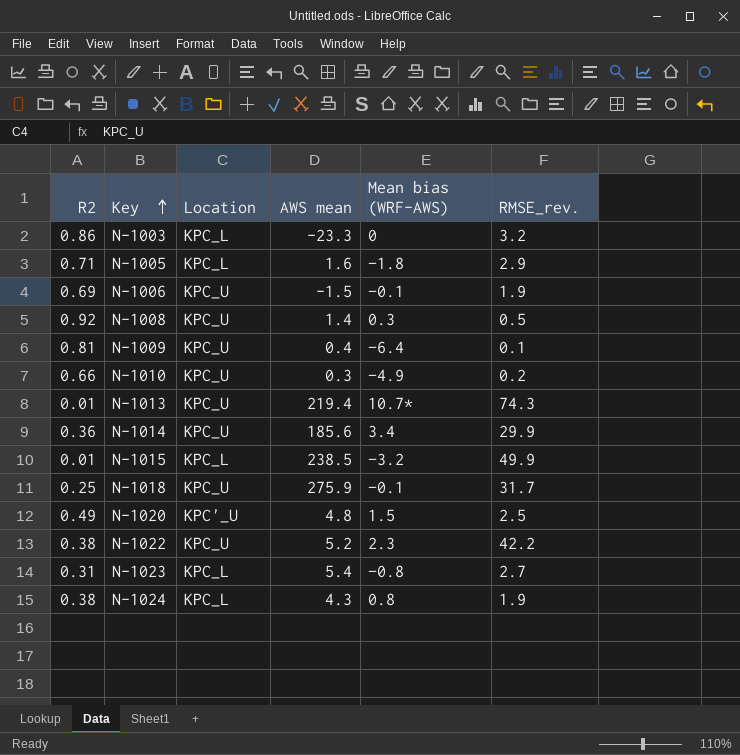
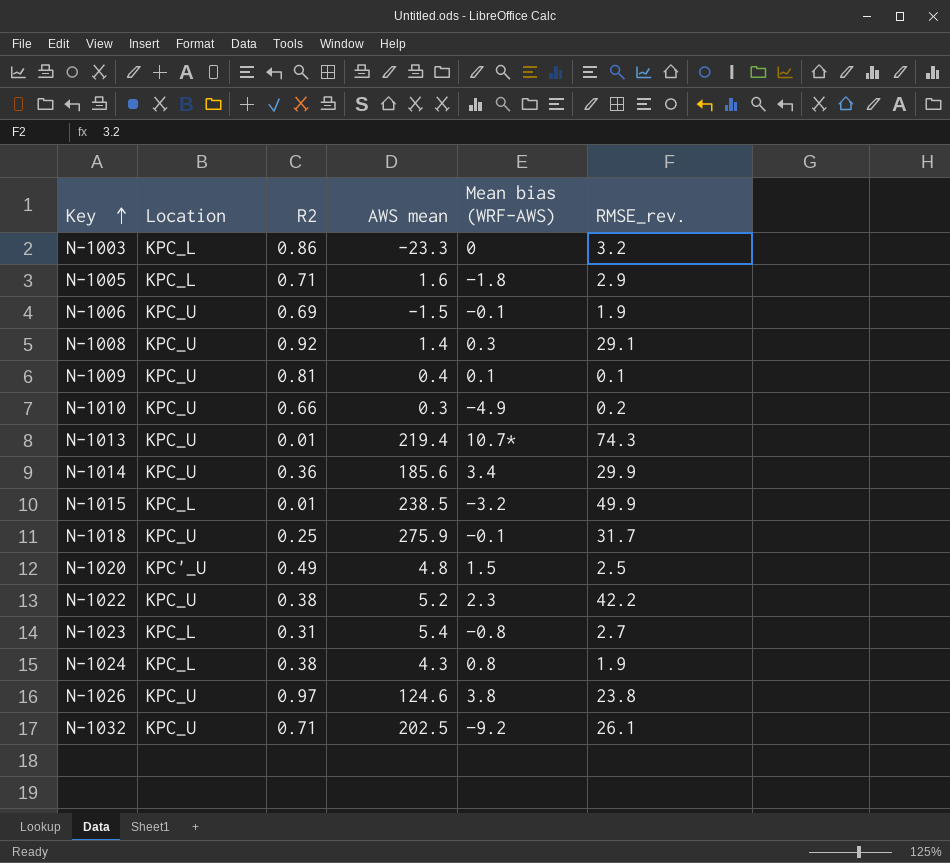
column R2 | position: 1 -> 3
N-1008 | RMSE_rev.: 0.5 -> 29.1
N-1009 | Mean bias (WRF-AWS): −6.4 -> 0.1
row N-1026: none -> KPC_U | 0.97 | 124.6 | 3.8 | 23.8
row N-1032: none -> KPC_U | 0.71 | 202.5 | −9.2 | 26.1

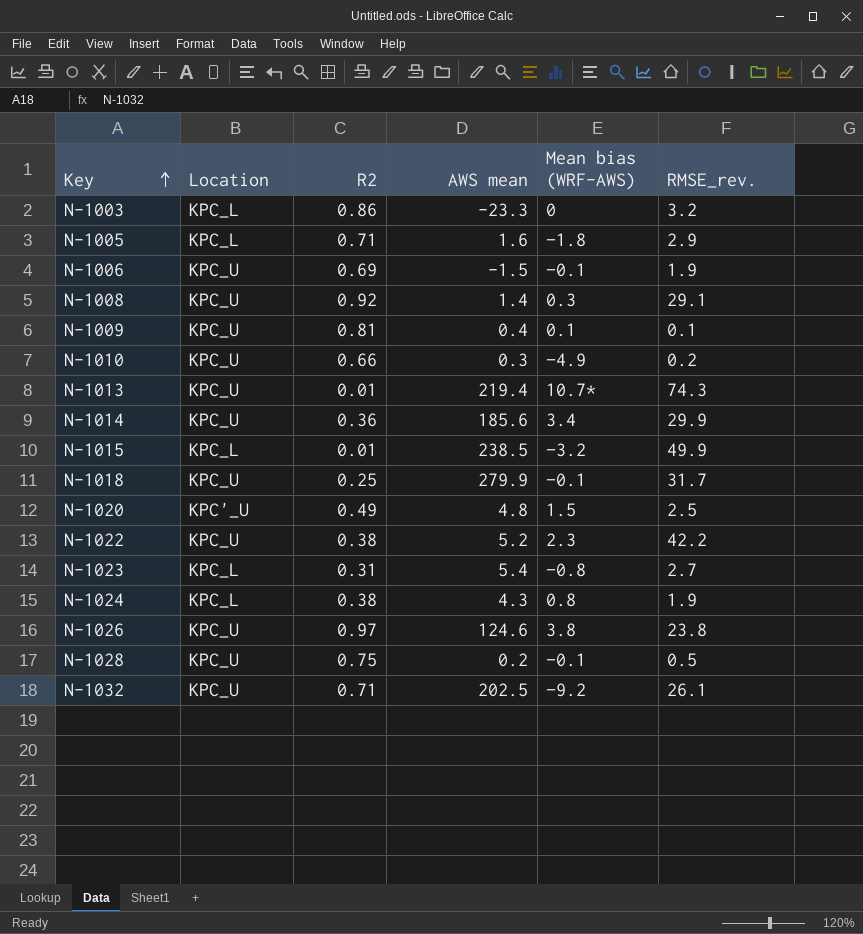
N-1018 | AWS mean: 275.9 -> 279.9
row N-1028: none -> KPC_U | 0.75 | 0.2 | −0.1 | 0.5

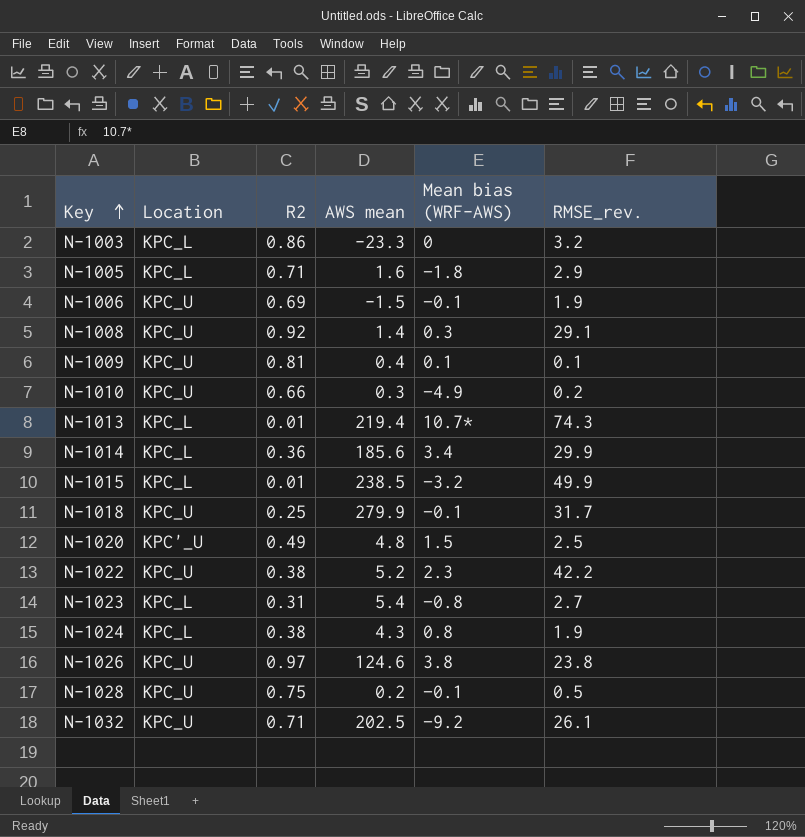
N-1013 | Location: KPC_U -> KPC_L
N-1014 | Location: KPC_U -> KPC_L

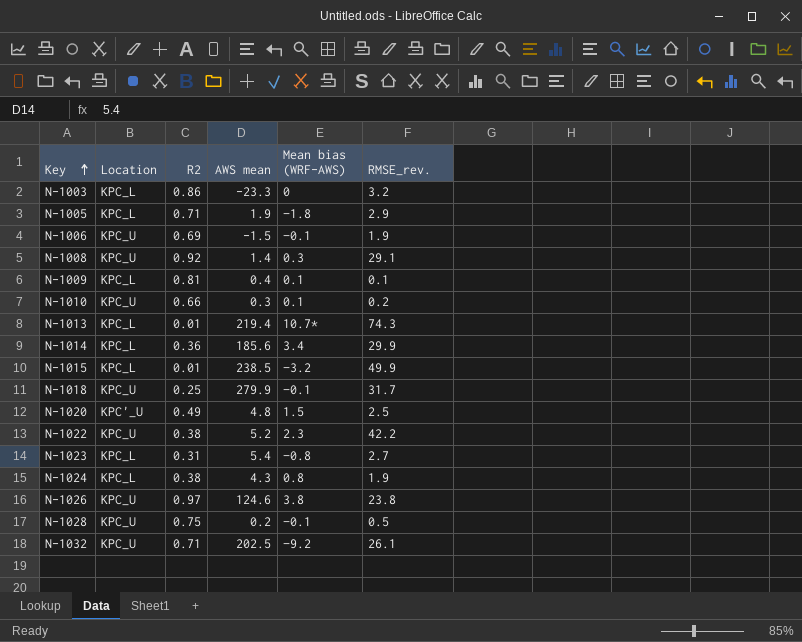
N-1005 | AWS mean: 1.6 -> 1.9
N-1009 | Location: KPC_U -> KPC_L
N-1010 | Mean bias (WRF-AWS): −4.9 -> 0.1

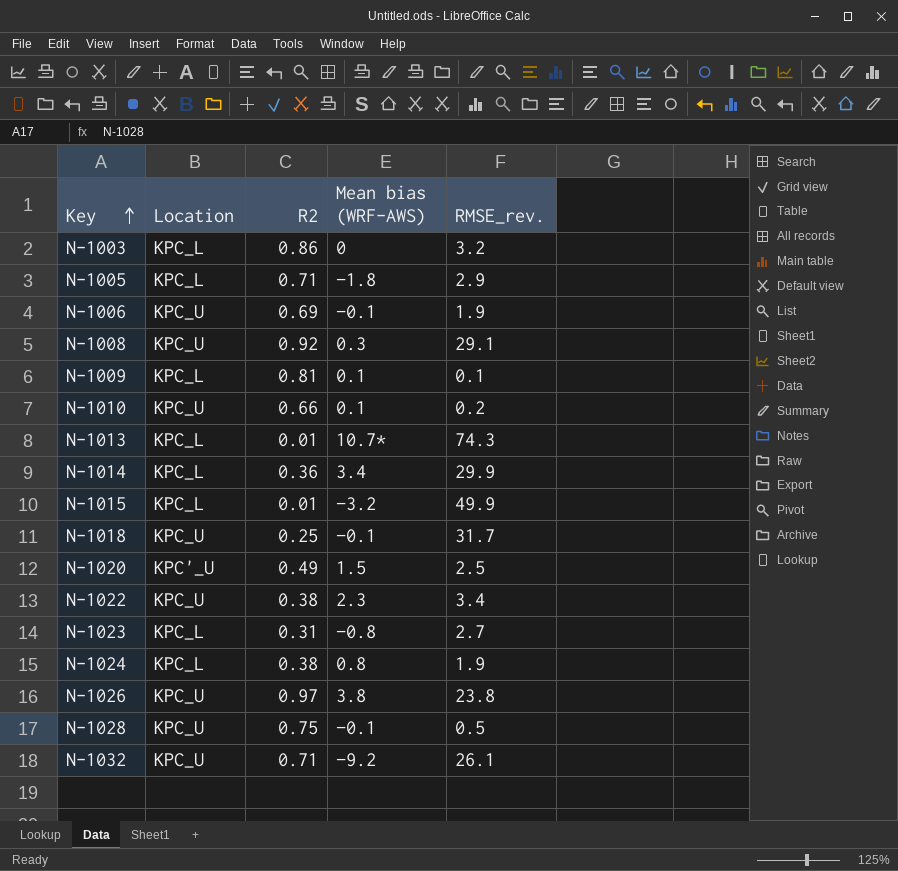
column AWS mean | position: 4 -> none
N-1022 | RMSE_rev.: 42.2 -> 3.4

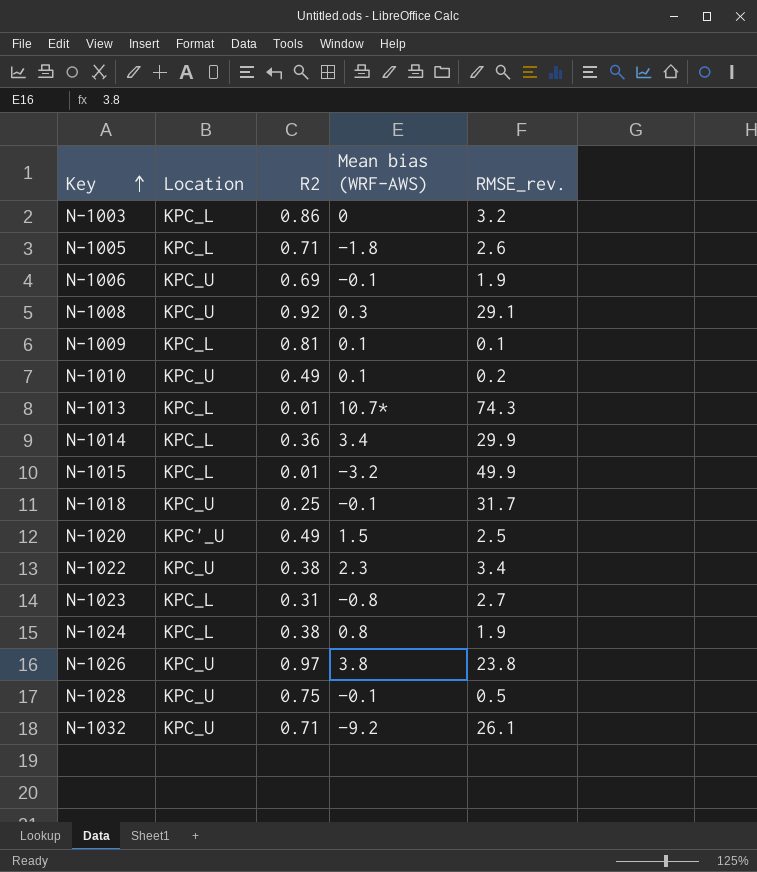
N-1005 | RMSE_rev.: 2.9 -> 2.6
N-1010 | R2: 0.66 -> 0.49

